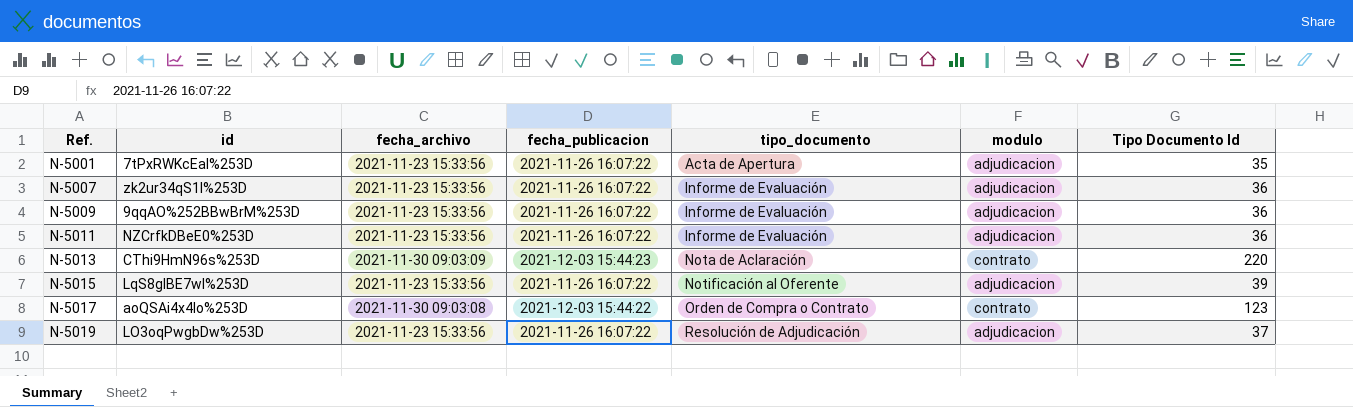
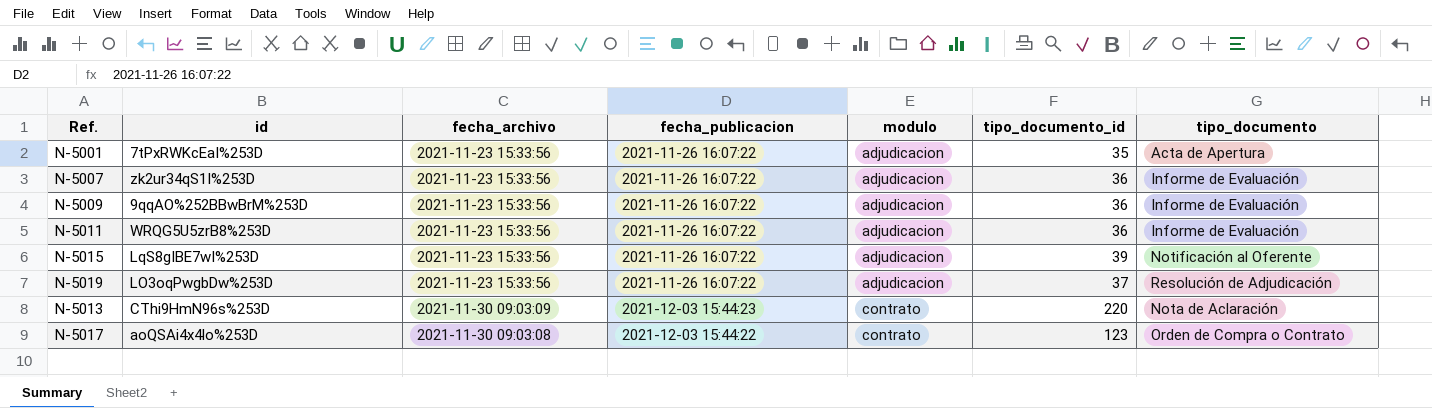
row order: Ref. ascending -> modulo ascending
column name: Tipo Documento Id -> tipo_documento_id
column tipo_documento | position: 5 -> 7
N-5011 | id: NZCrfkDBeE0%253D -> WRQG5U5zrB8%253D

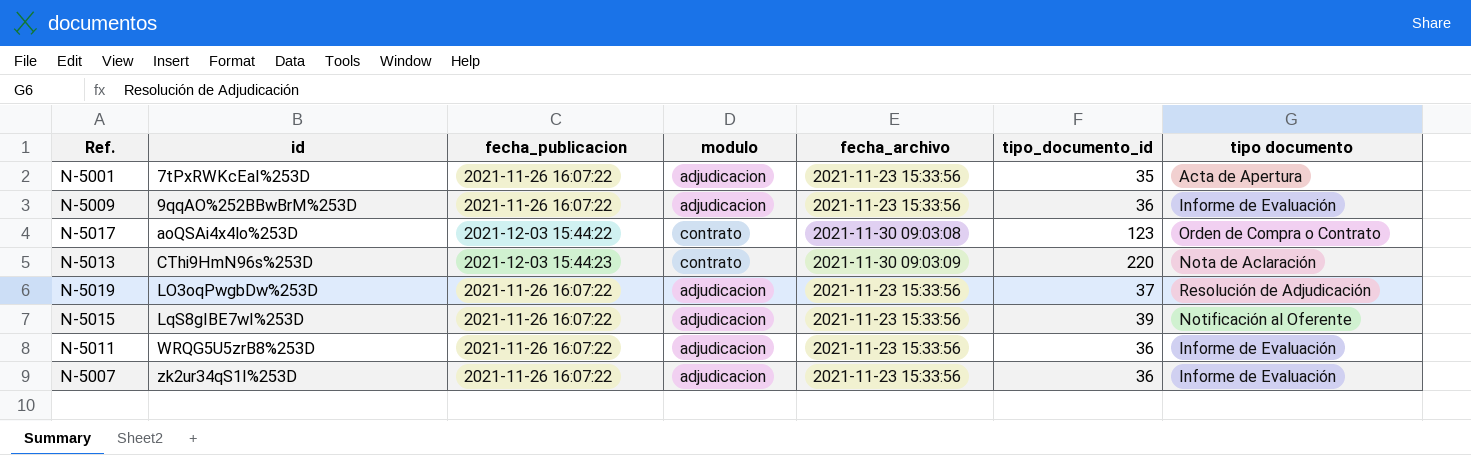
row order: modulo ascending -> id ascending
column fecha_archivo | position: 3 -> 5
column name: tipo_documento -> tipo documento

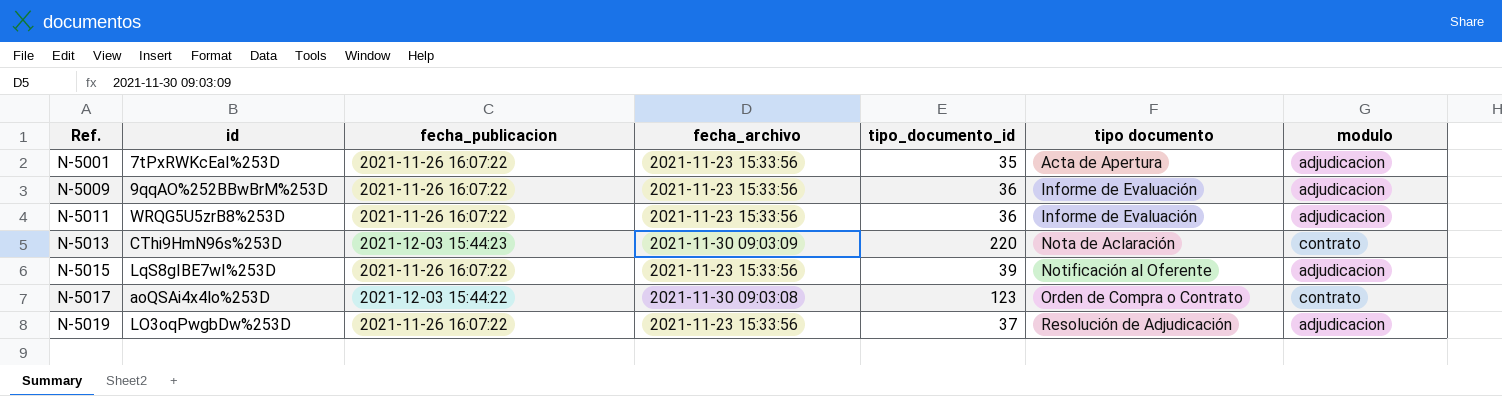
row order: id ascending -> Ref. ascending
column modulo | position: 4 -> 7
row N-5007: zk2ur34qS1I%253D | 2021-11-26 16:07:22 | adjudicacion | 2021-11-23 15:33:56 | 36 | Informe de Evaluación -> none

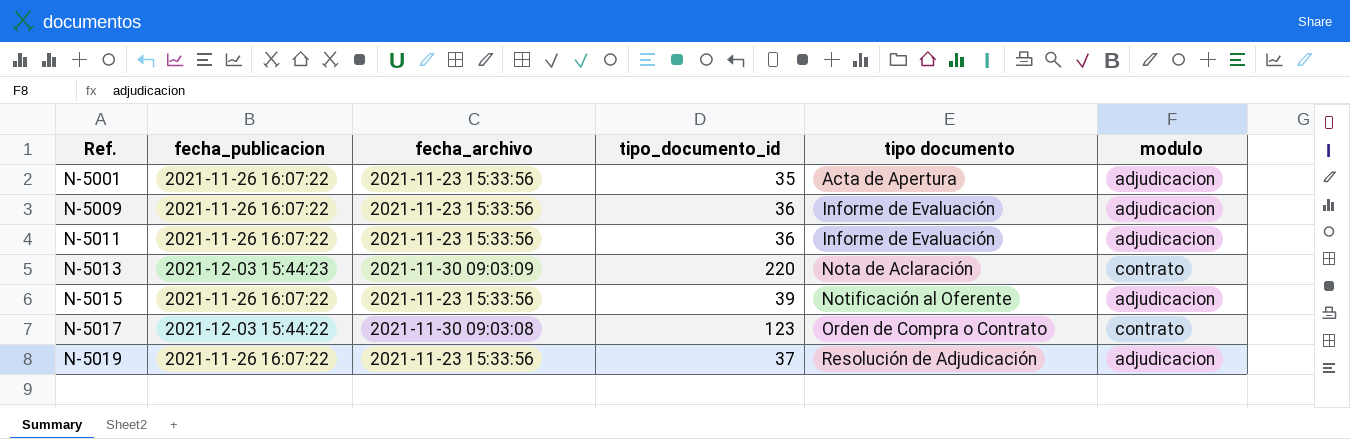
column id | position: 2 -> none

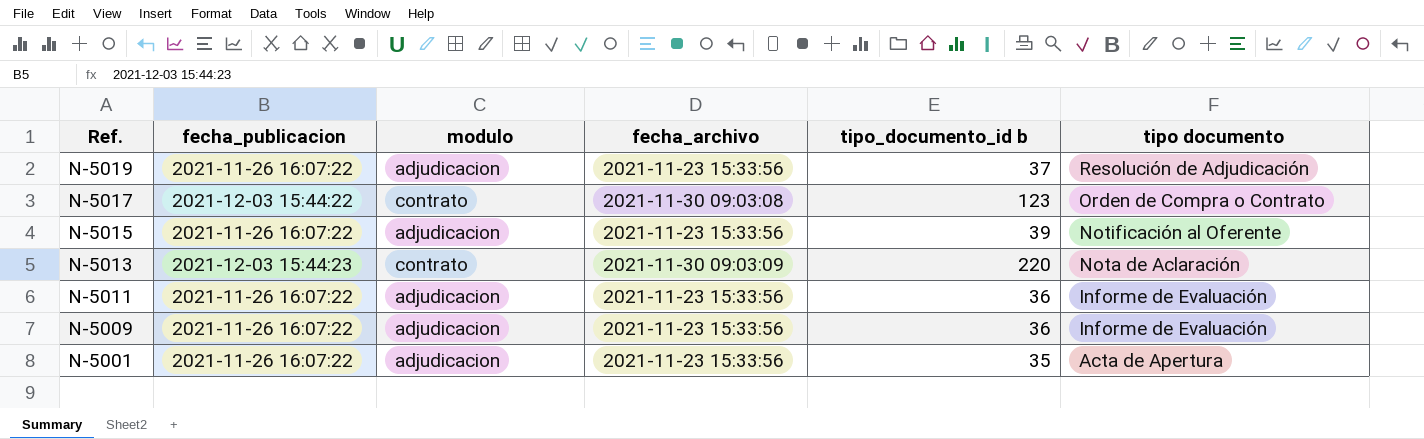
row order: Ref. ascending -> Ref. descending
column modulo | position: 6 -> 3
column name: tipo_documento_id -> tipo_documento_id b

